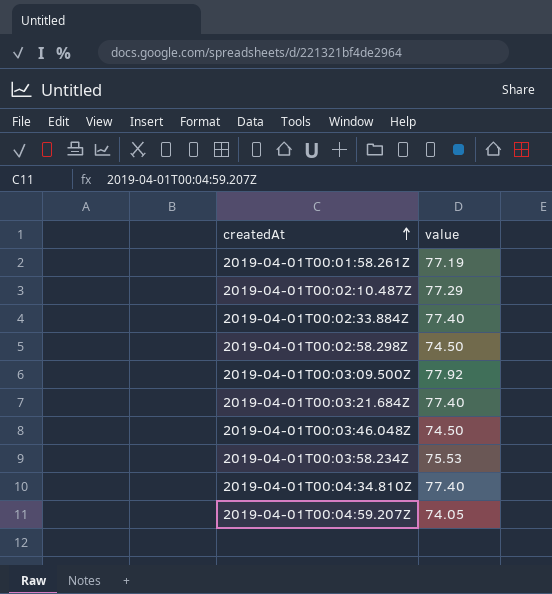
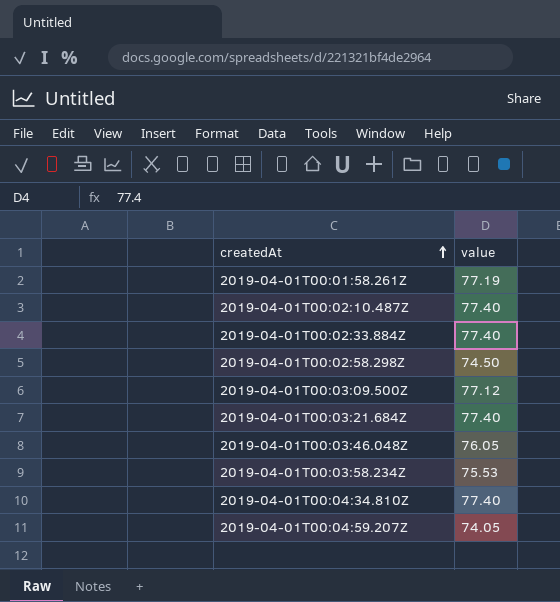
2019-04-01T00:02:10.487Z | value: 77.29 -> 77.40
2019-04-01T00:03:09.500Z | value: 77.92 -> 77.12
2019-04-01T00:03:46.048Z | value: 74.50 -> 76.05

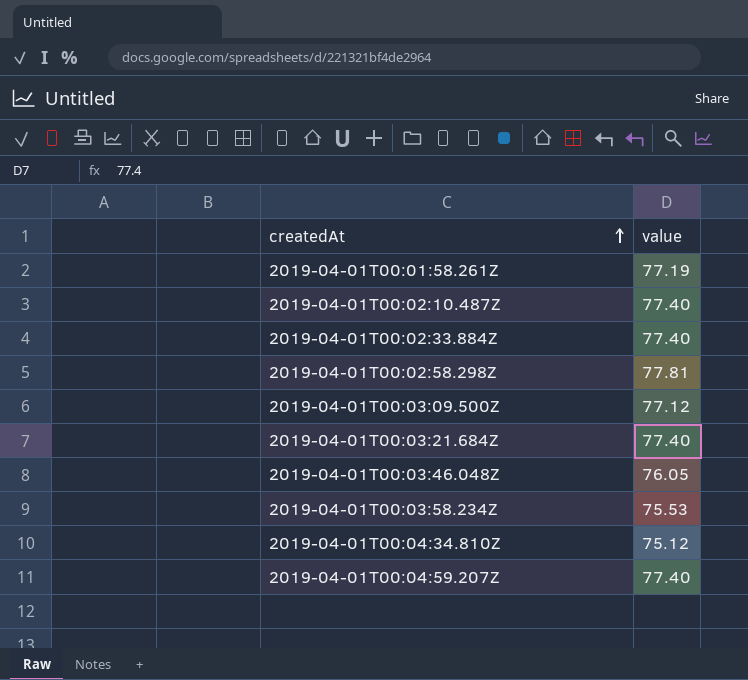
2019-04-01T00:02:58.298Z | value: 74.50 -> 77.81
2019-04-01T00:04:34.810Z | value: 77.40 -> 75.12
2019-04-01T00:04:59.207Z | value: 74.05 -> 77.40

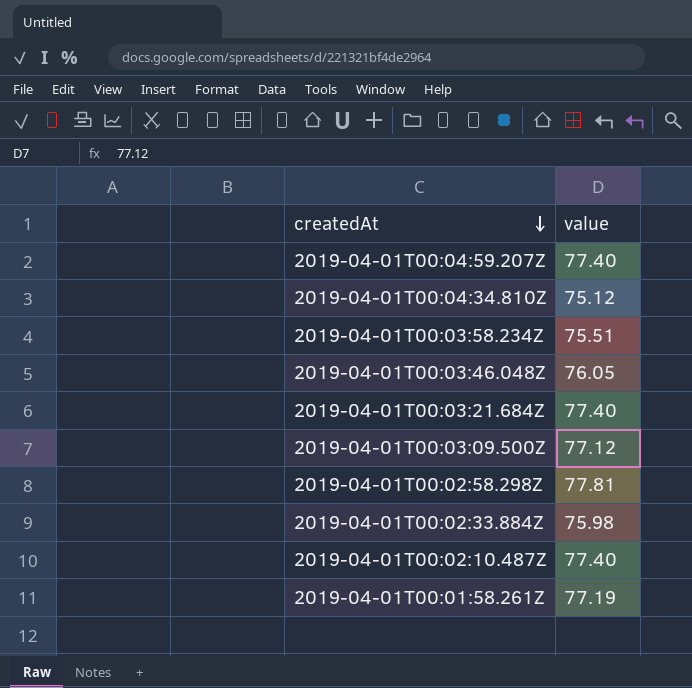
row order: createdAt ascending -> createdAt descending
2019-04-01T00:03:58.234Z | value: 75.53 -> 75.51
2019-04-01T00:02:33.884Z | value: 77.40 -> 75.98

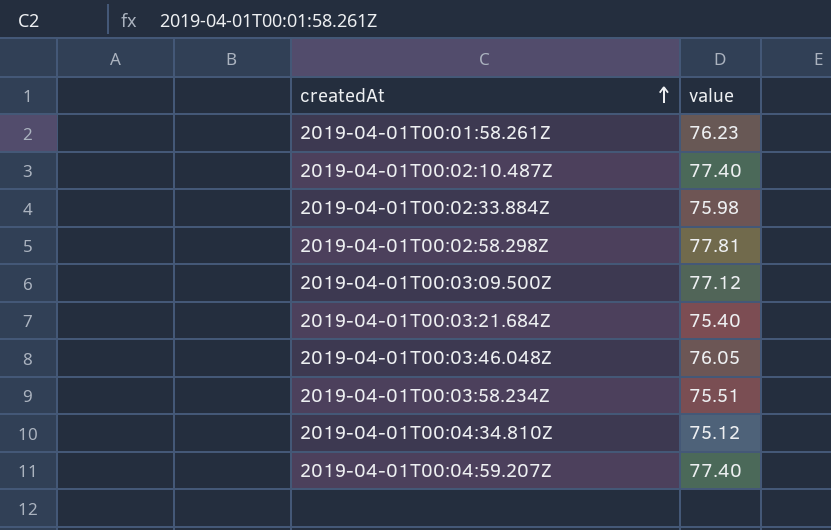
row order: createdAt descending -> createdAt ascending
2019-04-01T00:01:58.261Z | value: 77.19 -> 76.23
2019-04-01T00:03:21.684Z | value: 77.40 -> 75.40

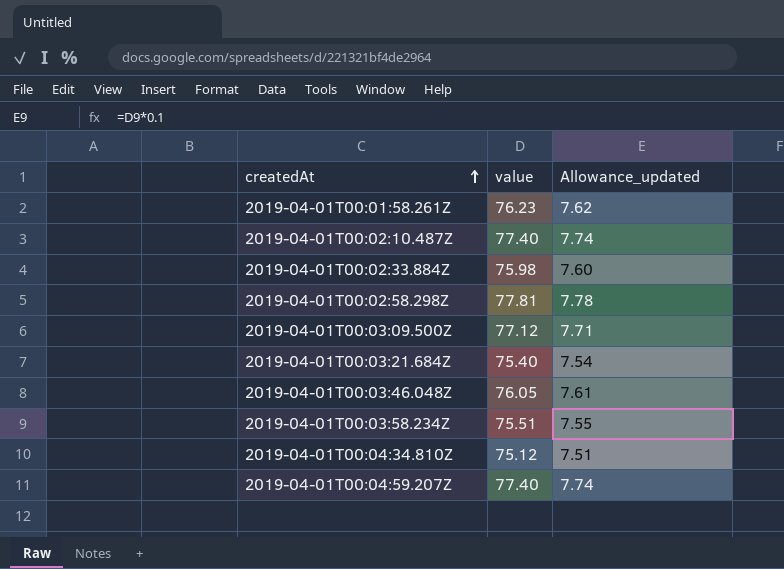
column Allowance_updated | formula: none -> [value] * 0.1

